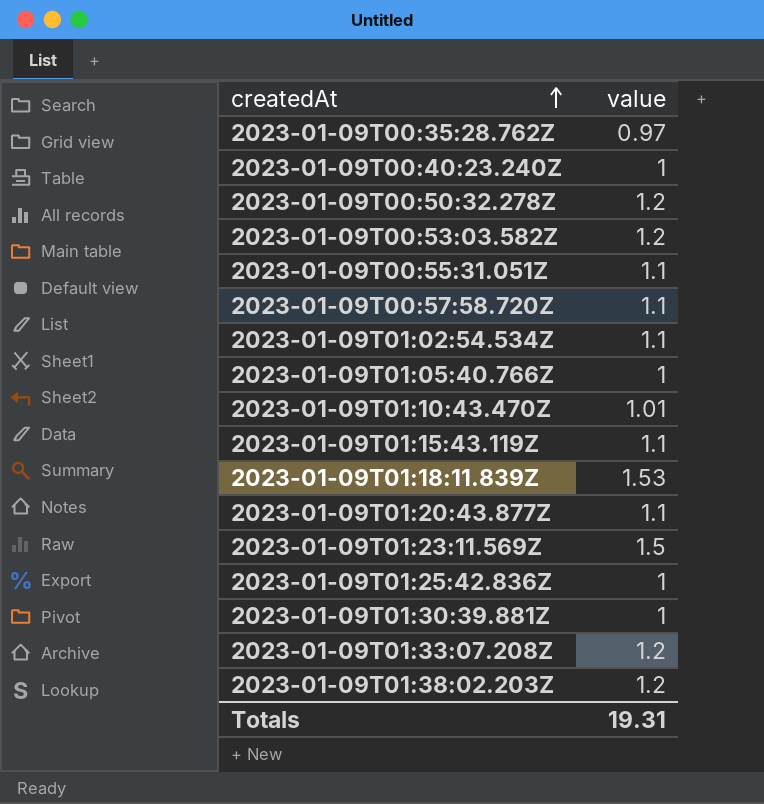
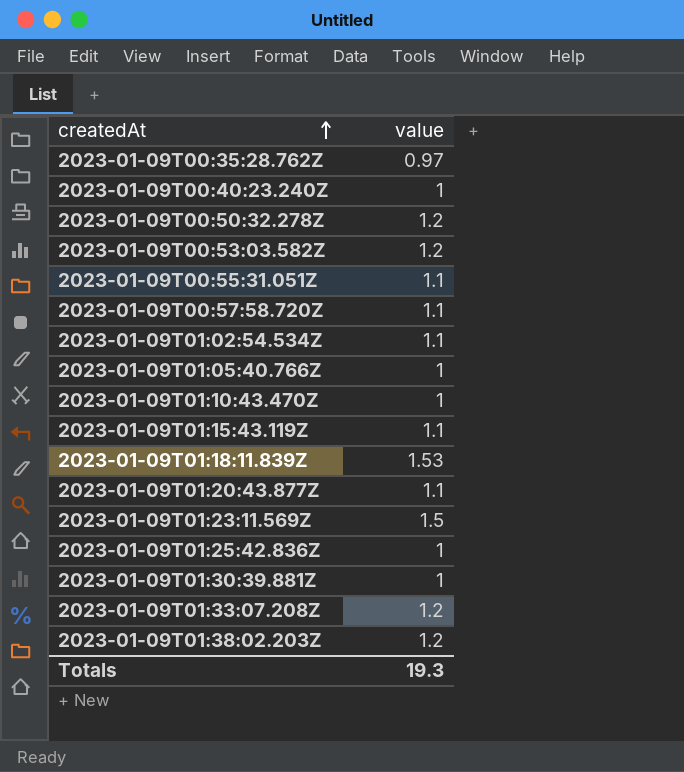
2023-01-09T01:10:43.470Z | value: 1.01 -> 1
Totals | value: 19.31 -> 19.3

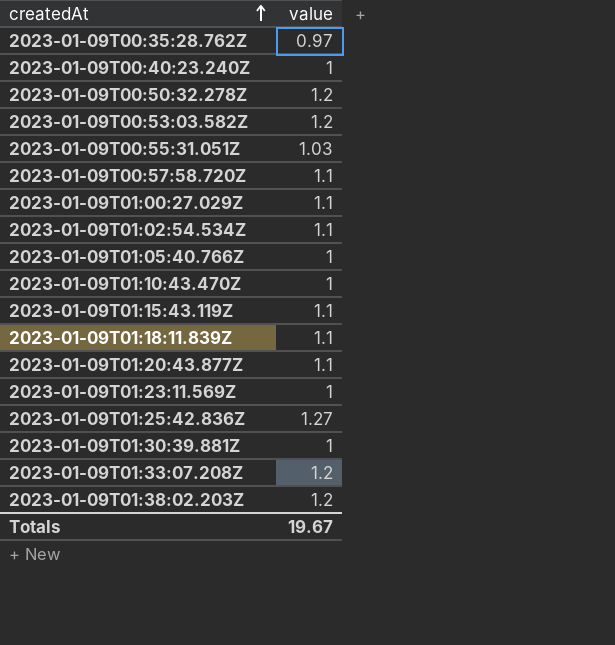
2023-01-09T00:55:31.051Z | value: 1.1 -> 1.03
row 2023-01-09T01:00:27.029Z: none -> 1.1
2023-01-09T01:18:11.839Z | value: 1.53 -> 1.1
2023-01-09T01:23:11.569Z | value: 1.5 -> 1
2023-01-09T01:25:42.836Z | value: 1 -> 1.27
Totals | value: 19.3 -> 19.67

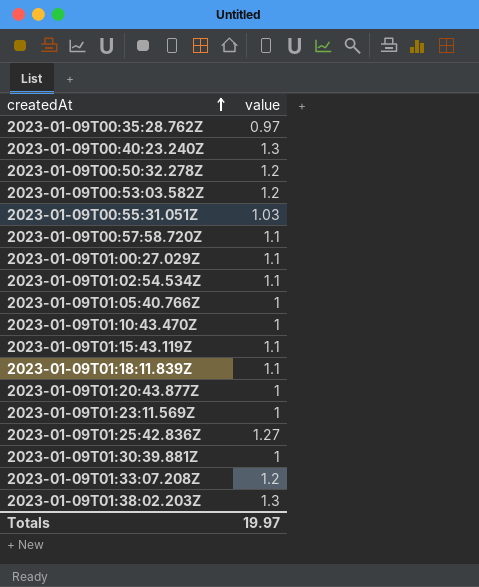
2023-01-09T00:40:23.240Z | value: 1 -> 1.3
2023-01-09T01:20:43.877Z | value: 1.1 -> 1
2023-01-09T01:38:02.203Z | value: 1.2 -> 1.3
Totals | value: 19.67 -> 19.97

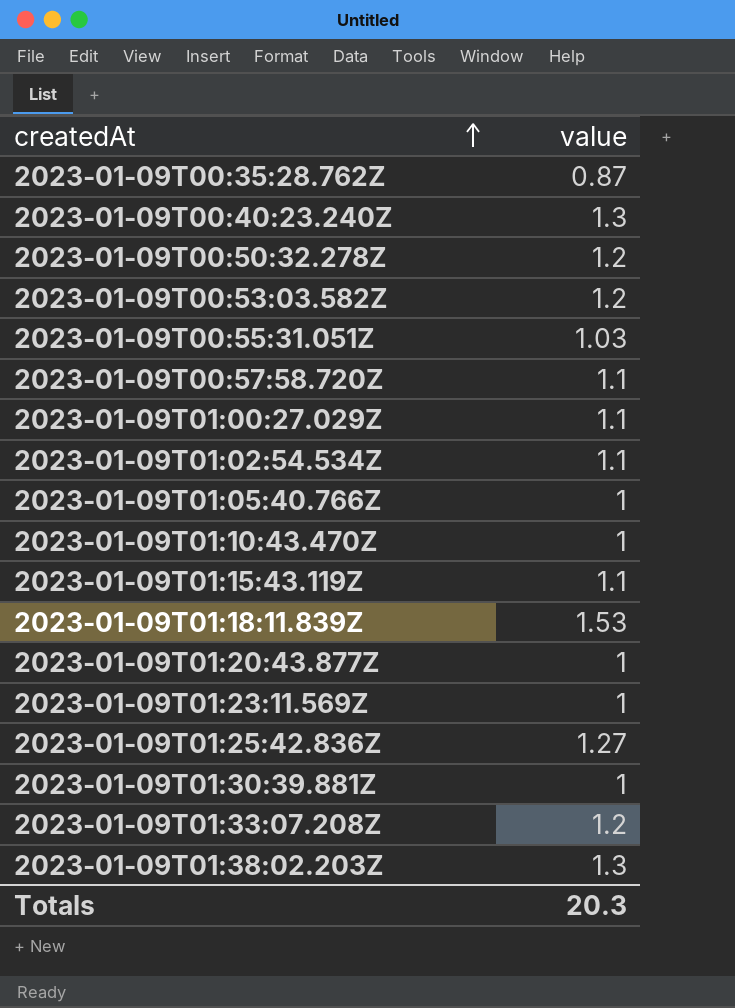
2023-01-09T00:35:28.762Z | value: 0.97 -> 0.87
2023-01-09T01:18:11.839Z | value: 1.1 -> 1.53
Totals | value: 19.97 -> 20.3

